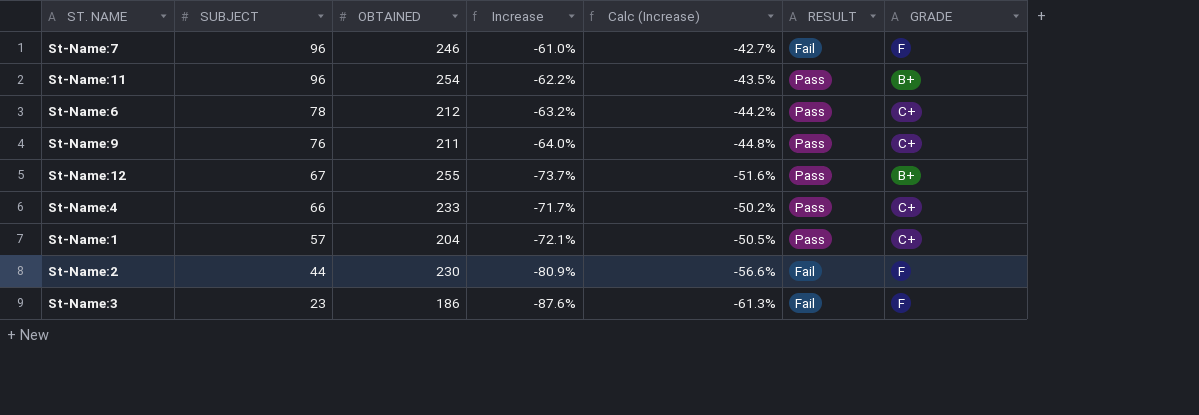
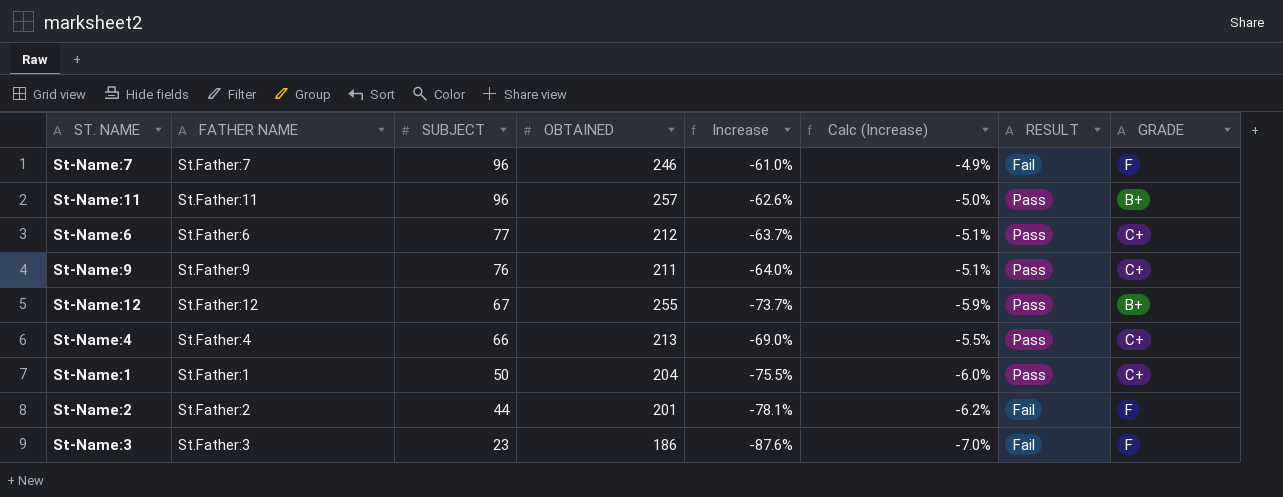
column FATHER NAME | position: none -> 2
column Calc (Increase) | formula: [Increase] * 0.7 -> [Increase] * 0.08
St-Name:11 | OBTAINED: 254 -> 257
St-Name:11 | Increase: -62.2% -> -62.6%
St-Name:6 | SUBJECT: 78 -> 77
St-Name:6 | Increase: -63.2% -> -63.7%
St-Name:4 | OBTAINED: 233 -> 213
St-Name:4 | Increase: -71.7% -> -69.0%
St-Name:1 | SUBJECT: 57 -> 50
St-Name:1 | Increase: -72.1% -> -75.5%
St-Name:2 | OBTAINED: 230 -> 201
St-Name:2 | Increase: -80.9% -> -78.1%

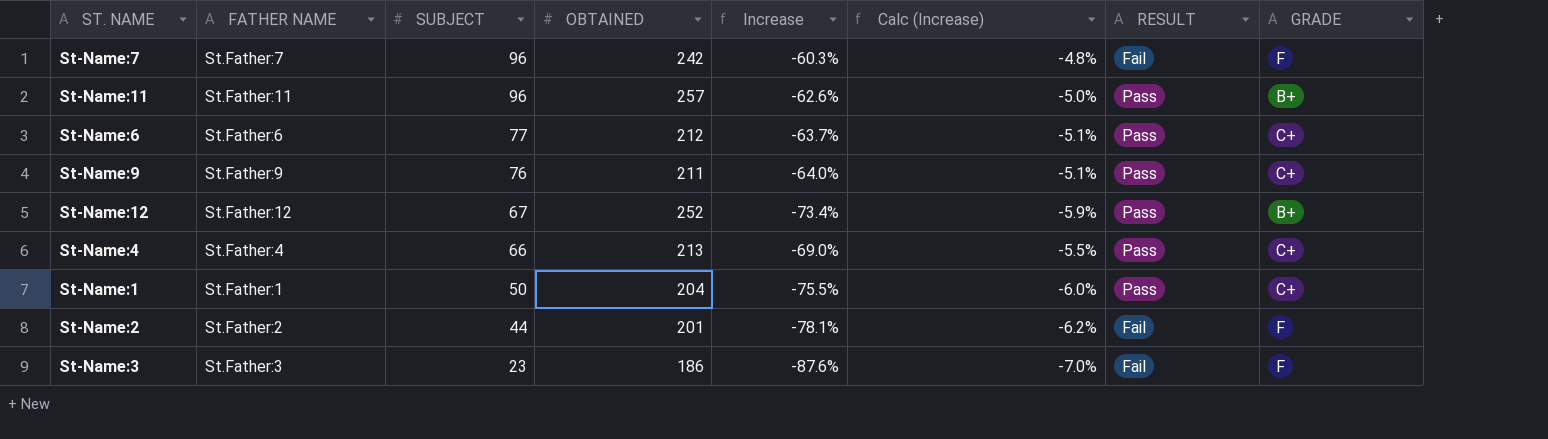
St-Name:7 | OBTAINED: 246 -> 242
St-Name:7 | Increase: -61.0% -> -60.3%
St-Name:7 | Calc (Increase): -4.9% -> -4.8%
St-Name:12 | OBTAINED: 255 -> 252
St-Name:12 | Increase: -73.7% -> -73.4%

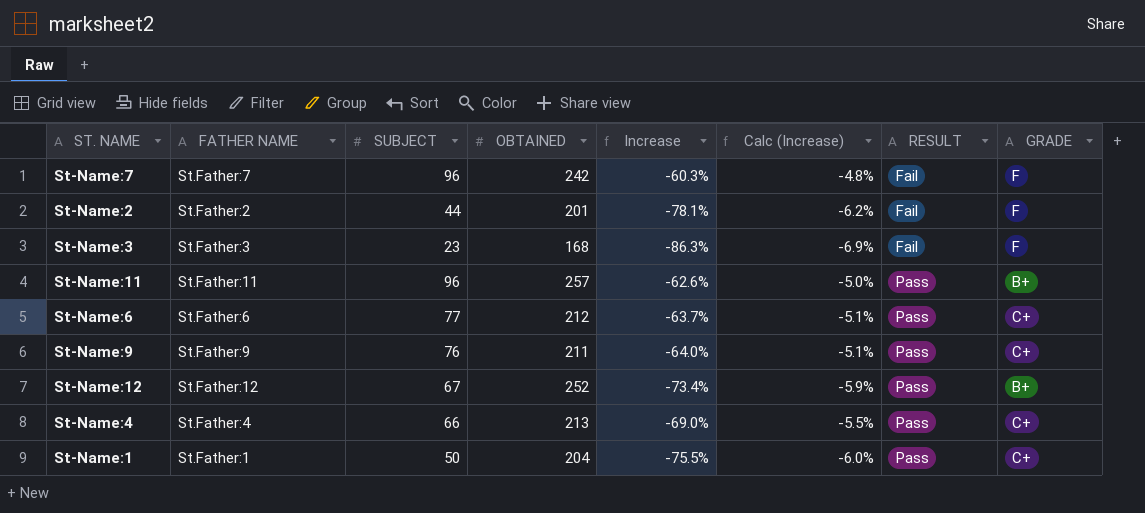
row order: SUBJECT descending -> RESULT ascending
St-Name:3 | OBTAINED: 186 -> 168
St-Name:3 | Increase: -87.6% -> -86.3%
St-Name:3 | Calc (Increase): -7.0% -> -6.9%

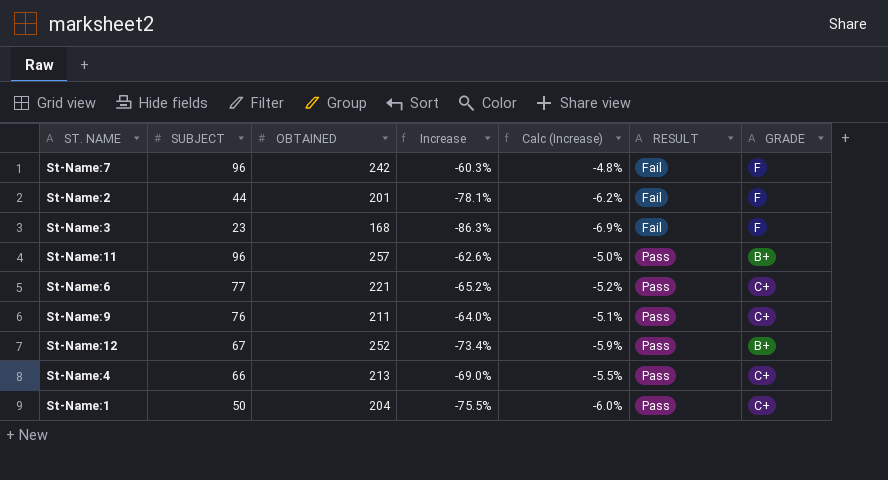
column FATHER NAME | position: 2 -> none
St-Name:6 | OBTAINED: 212 -> 221
St-Name:6 | Increase: -63.7% -> -65.2%
St-Name:6 | Calc (Increase): -5.1% -> -5.2%

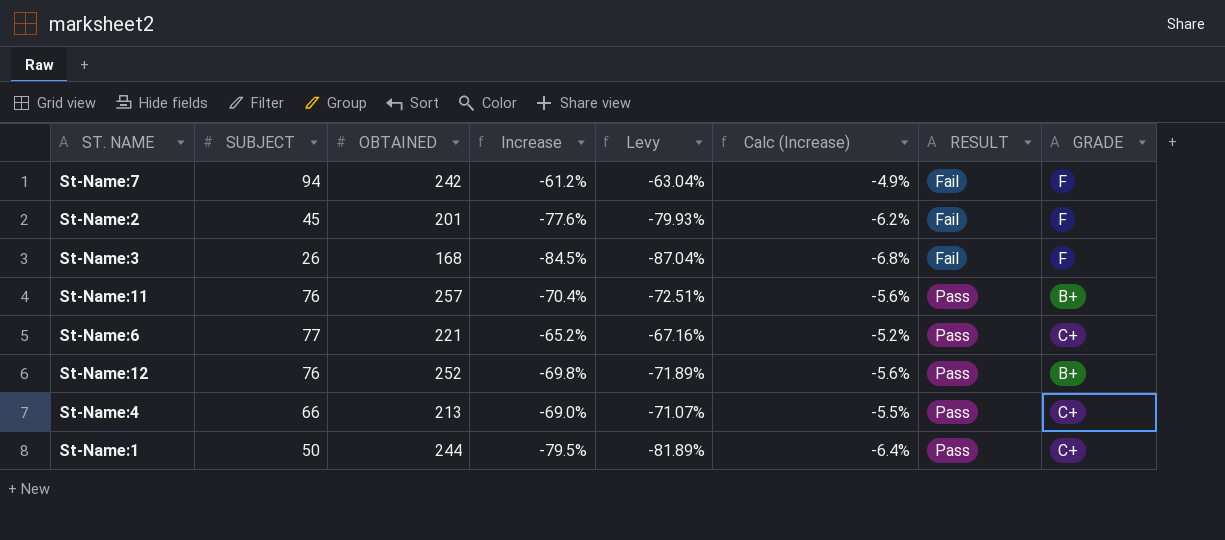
column Levy | formula: none -> [Increase] * 1.03
row St-Name:9: 76 | 211 | -64.0% | -5.1% | Pass | C+ -> none
St-Name:7 | SUBJECT: 96 -> 94
St-Name:7 | Increase: -60.3% -> -61.2%
St-Name:7 | Calc (Increase): -4.8% -> -4.9%
St-Name:2 | SUBJECT: 44 -> 45
St-Name:2 | Increase: -78.1% -> -77.6%
St-Name:3 | SUBJECT: 23 -> 26
St-Name:3 | Increase: -86.3% -> -84.5%
St-Name:3 | Calc (Increase): -6.9% -> -6.8%
St-Name:11 | SUBJECT: 96 -> 76
St-Name:11 | Increase: -62.6% -> -70.4%
St-Name:11 | Calc (Increase): -5.0% -> -5.6%
St-Name:12 | SUBJECT: 67 -> 76
St-Name:12 | Increase: -73.4% -> -69.8%
St-Name:12 | Calc (Increase): -5.9% -> -5.6%
St-Name:1 | OBTAINED: 204 -> 244
St-Name:1 | Increase: -75.5% -> -79.5%
St-Name:1 | Calc (Increase): -6.0% -> -6.4%

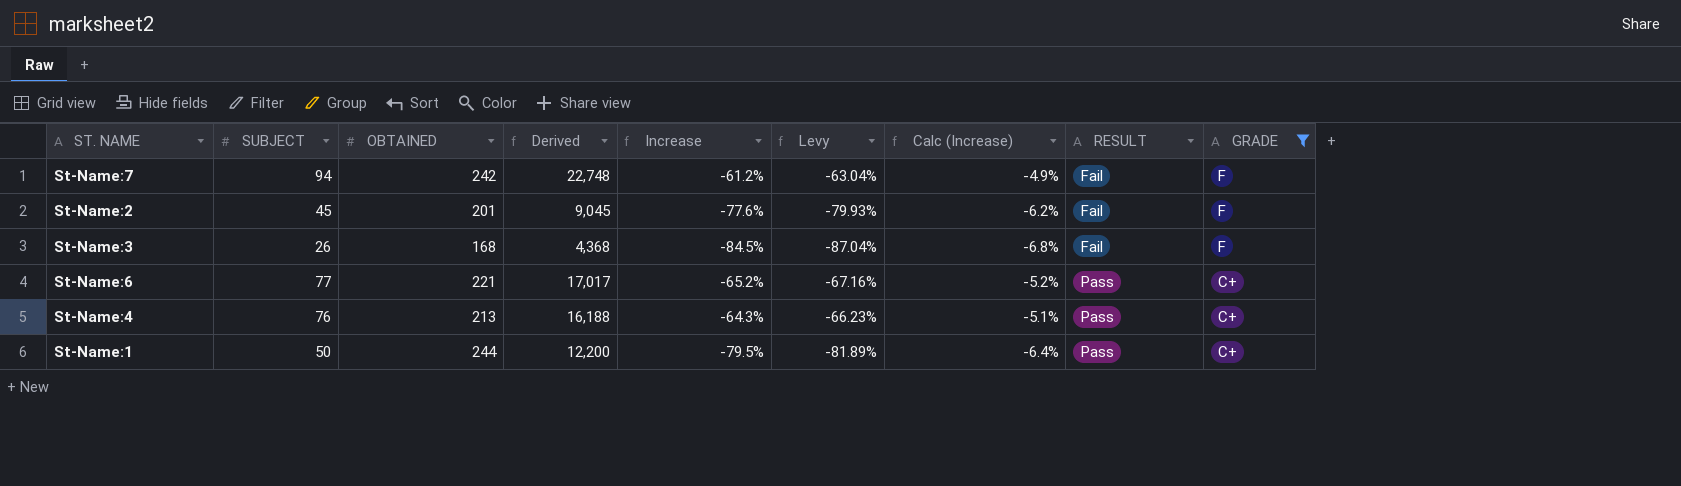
filter: none -> GRADE != B+
column Derived | formula: none -> [SUBJECT] * [OBTAINED]
St-Name:4 | SUBJECT: 66 -> 76
St-Name:4 | Increase: -69.0% -> -64.3%
St-Name:4 | Levy: -71.07% -> -66.23%
St-Name:4 | Calc (Increase): -5.5% -> -5.1%

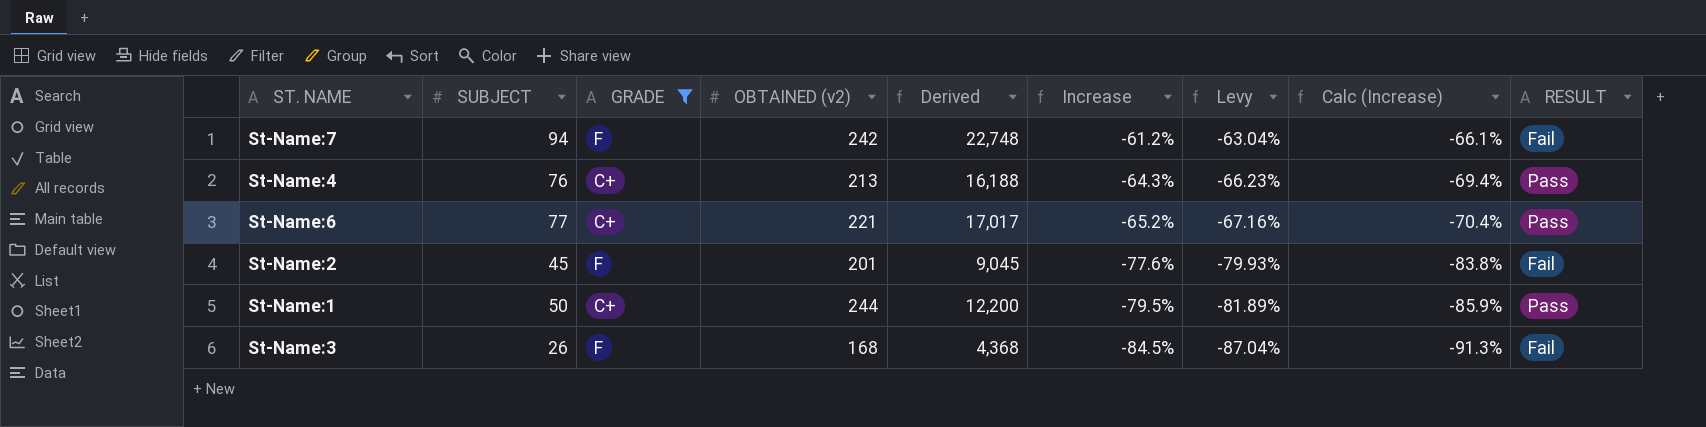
row order: RESULT ascending -> Increase descending
column GRADE | position: 9 -> 3
column name: OBTAINED -> OBTAINED (v2)
column Calc (Increase) | formula: [Increase] * 0.08 -> [Increase] * 1.08

